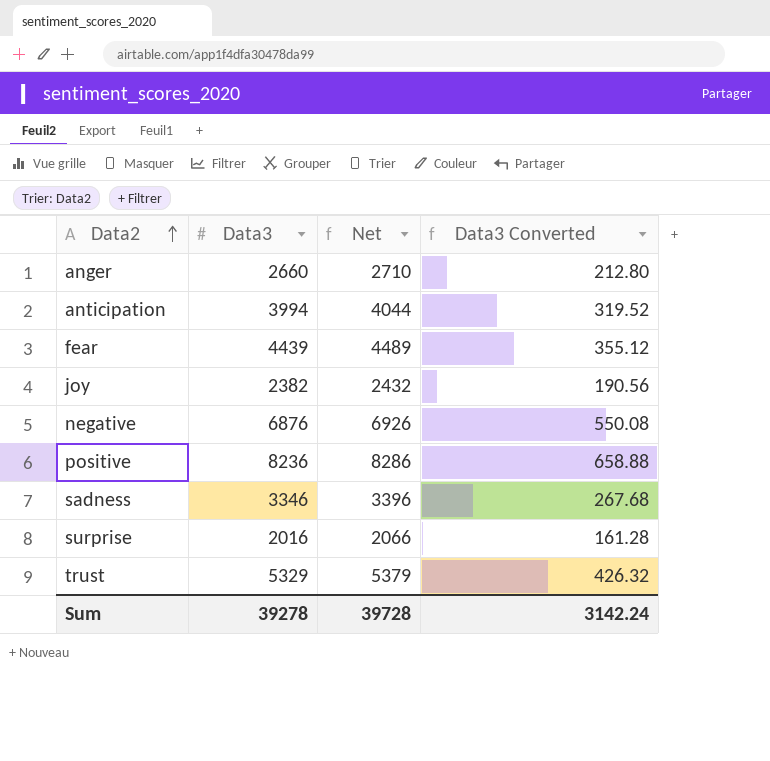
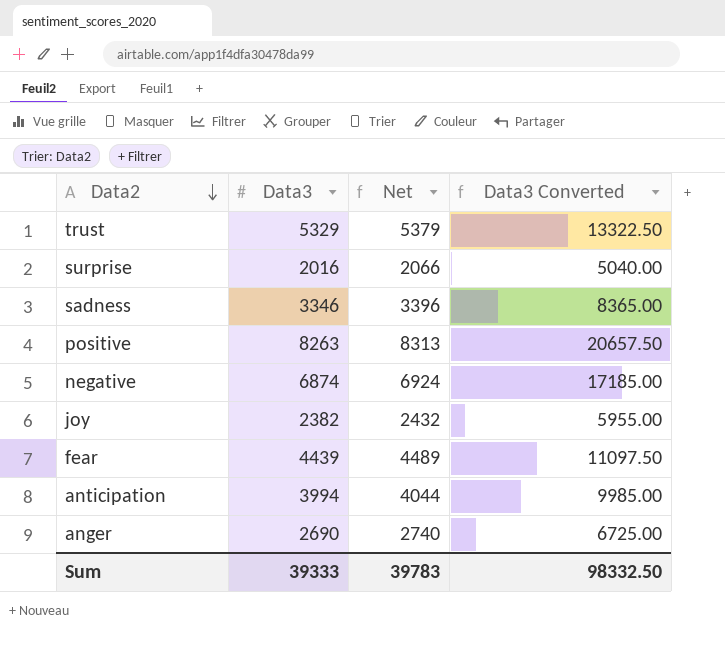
row order: Data2 ascending -> Data2 descending
column Data3 Converted | formula: [Data3] * 0.08 -> [Data3] * 2.5
positive | Data3: 8236 -> 8263
positive | Net: 8286 -> 8313
negative | Data3: 6876 -> 6874
negative | Net: 6926 -> 6924
anger | Data3: 2660 -> 2690
anger | Net: 2710 -> 2740
Sum | Data3: 39278 -> 39333
Sum | Net: 39728 -> 39783
Sum | Data3 Converted: 3142.24 -> 98332.50

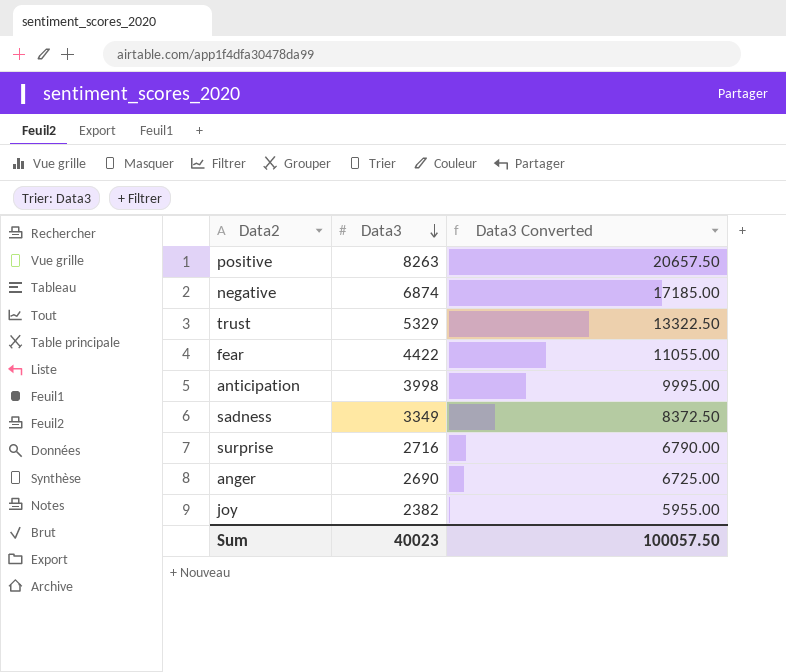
row order: Data2 descending -> Data3 descending
column Net | formula: [Data3] + 50 -> none
fear | Data3: 4439 -> 4422
fear | Data3 Converted: 11097.50 -> 11055.00
anticipation | Data3: 3994 -> 3998
anticipation | Data3 Converted: 9985.00 -> 9995.00
sadness | Data3: 3346 -> 3349
sadness | Data3 Converted: 8365.00 -> 8372.50
surprise | Data3: 2016 -> 2716
surprise | Data3 Converted: 5040.00 -> 6790.00
Sum | Data3: 39333 -> 40023
Sum | Data3 Converted: 98332.50 -> 100057.50

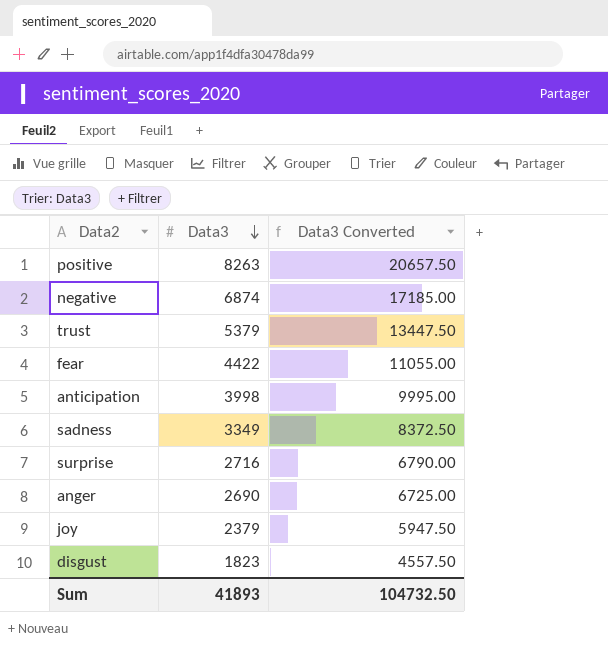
trust | Data3: 5329 -> 5379
trust | Data3 Converted: 13322.50 -> 13447.50
joy | Data3: 2382 -> 2379
joy | Data3 Converted: 5955.00 -> 5947.50
row disgust: none -> 1823 | 4557.50
Sum | Data3: 40023 -> 41893
Sum | Data3 Converted: 100057.50 -> 104732.50

